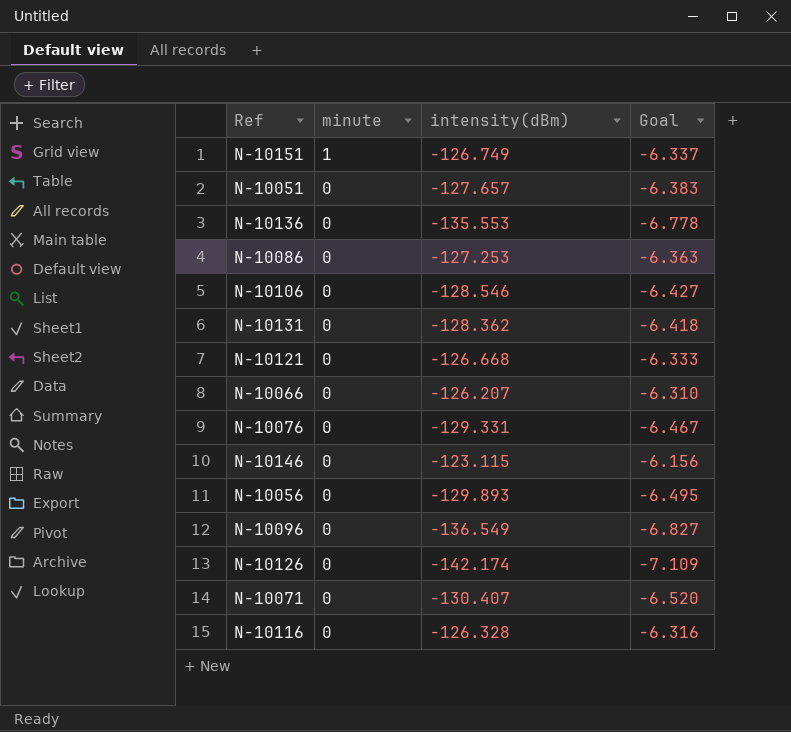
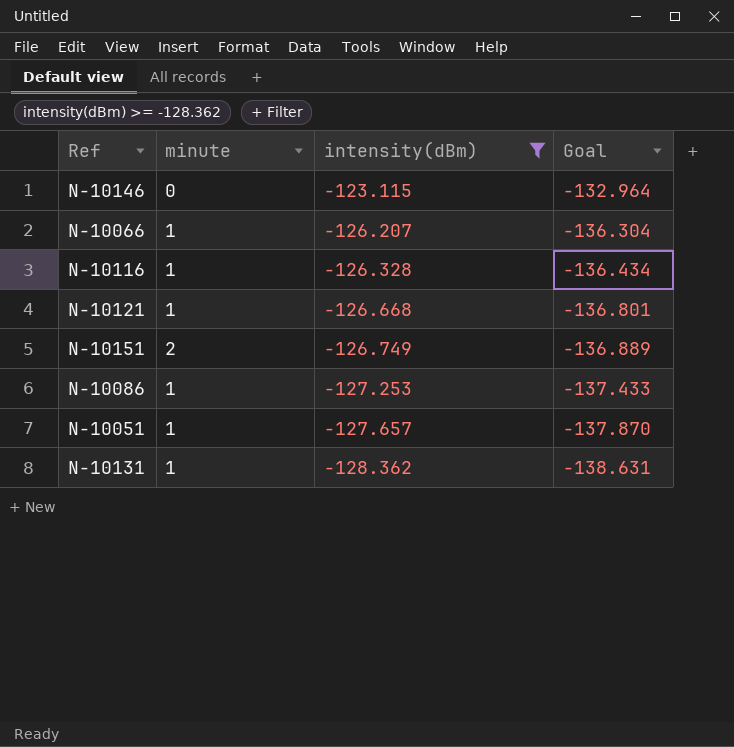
filter: none -> intensity(dBm) >= -128.362
row order: minute descending -> intensity(dBm) descending
column Goal | formula: [intensity(dBm)] * 0.05 -> [intensity(dBm)] * 1.08
N-10066 | minute: 0 -> 1
N-10116 | minute: 0 -> 1
N-10121 | minute: 0 -> 1
N-10151 | minute: 1 -> 2
N-10086 | minute: 0 -> 1
N-10051 | minute: 0 -> 1
N-10131 | minute: 0 -> 1

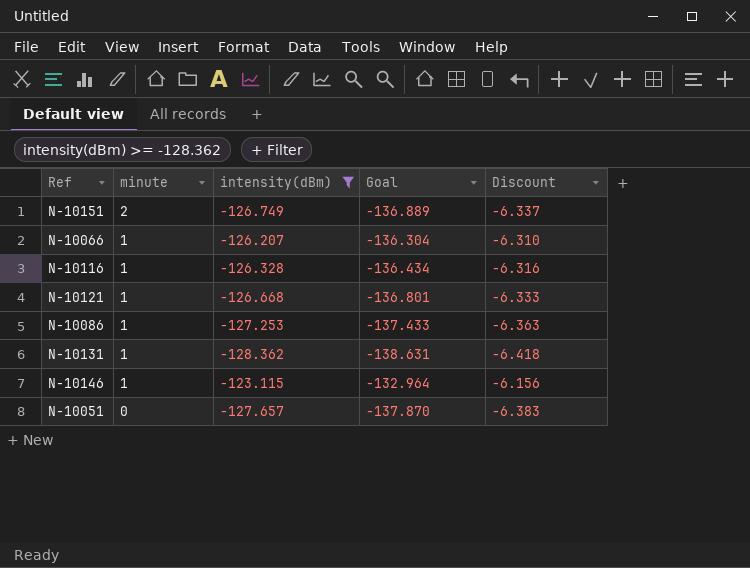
row order: intensity(dBm) descending -> minute descending
column Discount | formula: none -> [intensity(dBm)] * 0.05
N-10146 | minute: 0 -> 1
N-10051 | minute: 1 -> 0

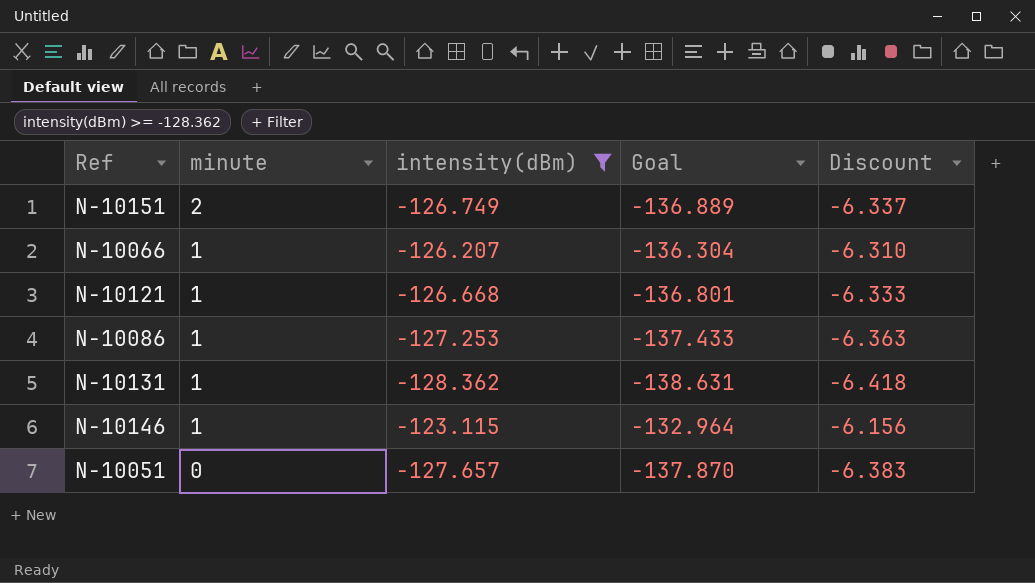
row N-10116: 1 | -126.328 | -136.434 | -6.316 -> none

